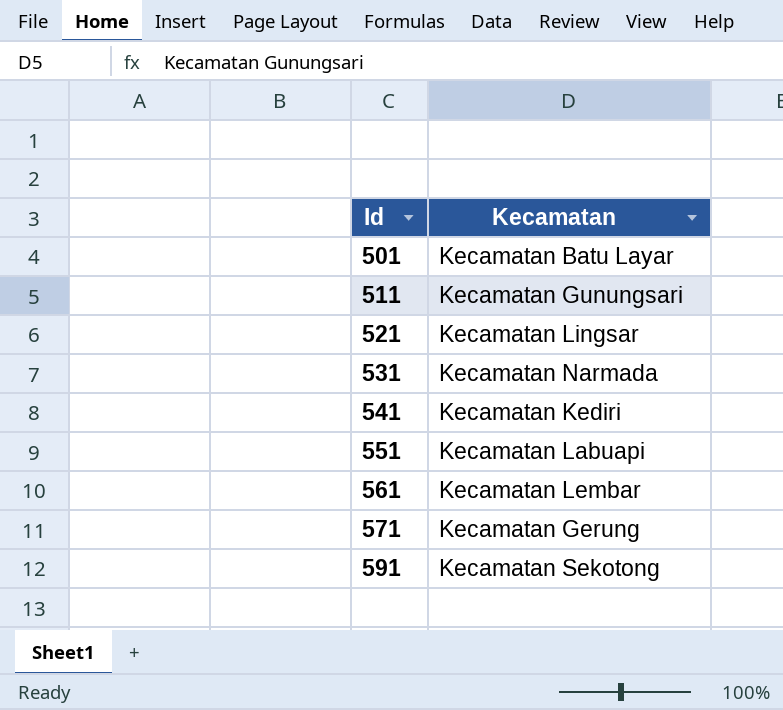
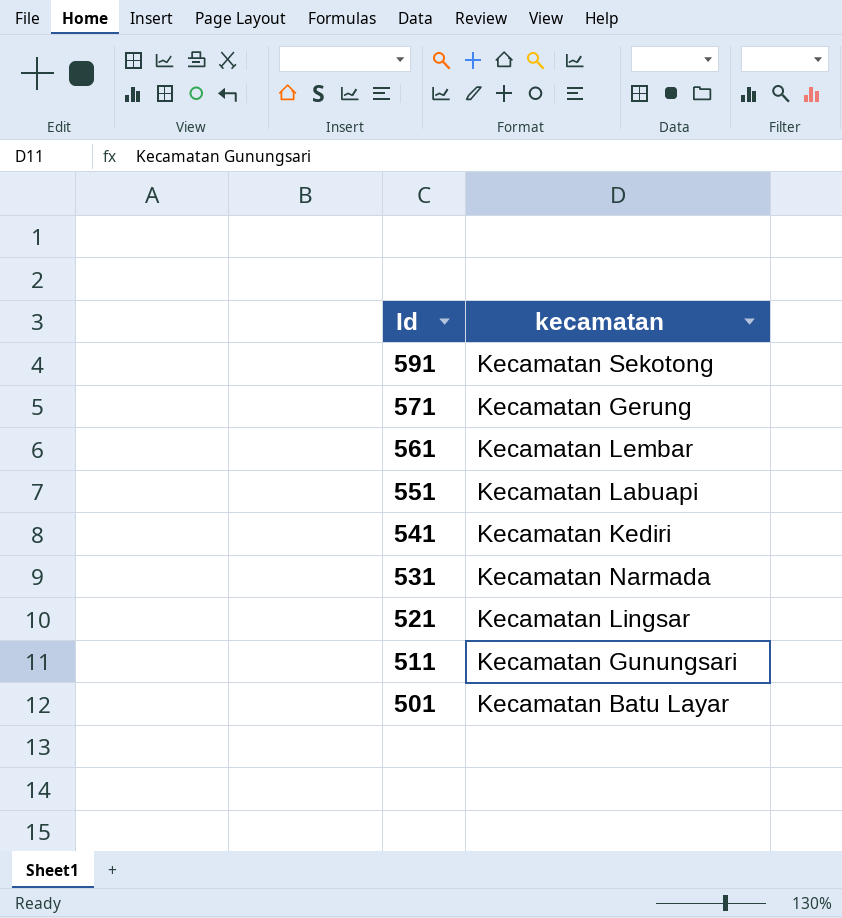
row order: Id ascending -> Id descending
column name: Kecamatan -> kecamatan

